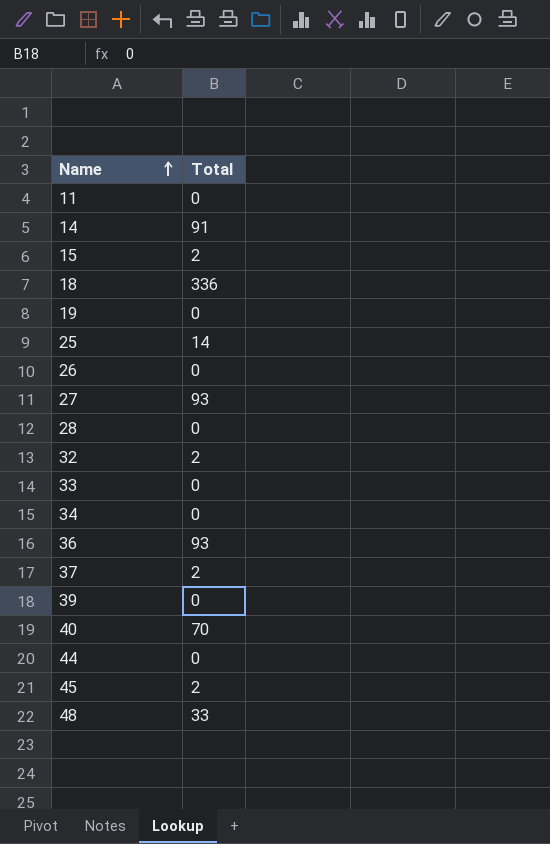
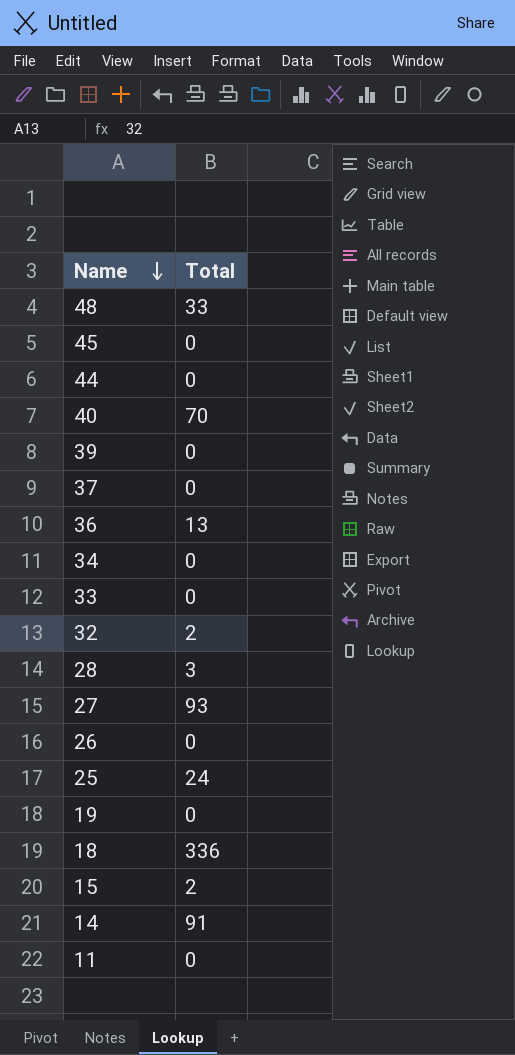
row order: Name ascending -> Name descending
45 | Total: 2 -> 0
37 | Total: 2 -> 0
36 | Total: 93 -> 13
28 | Total: 0 -> 3
25 | Total: 14 -> 24

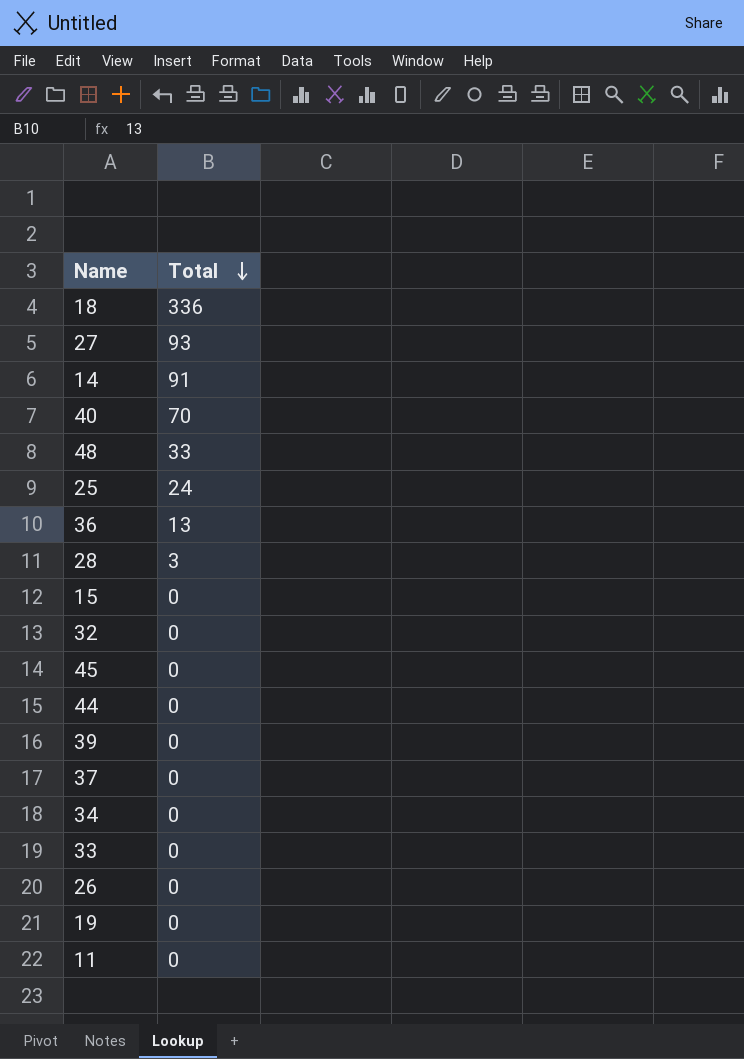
row order: Name descending -> Total descending
15 | Total: 2 -> 0
32 | Total: 2 -> 0

